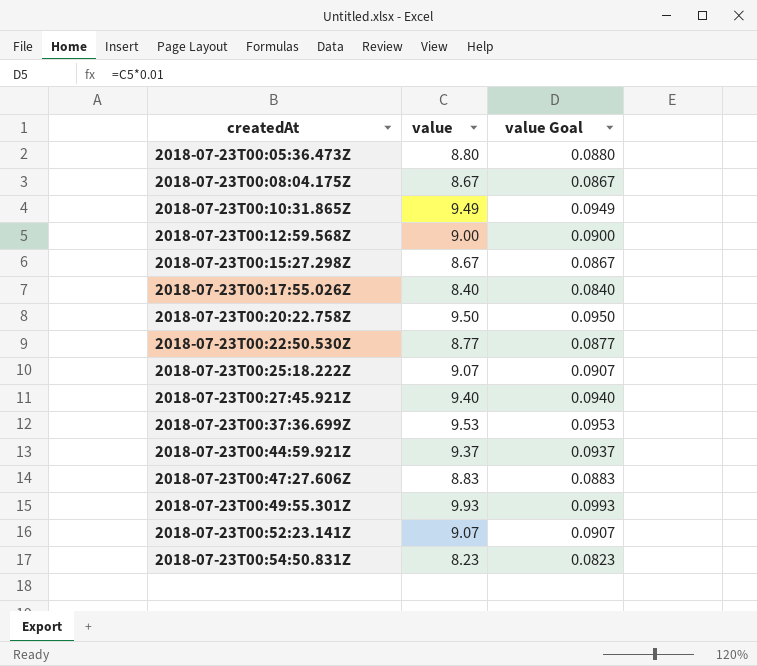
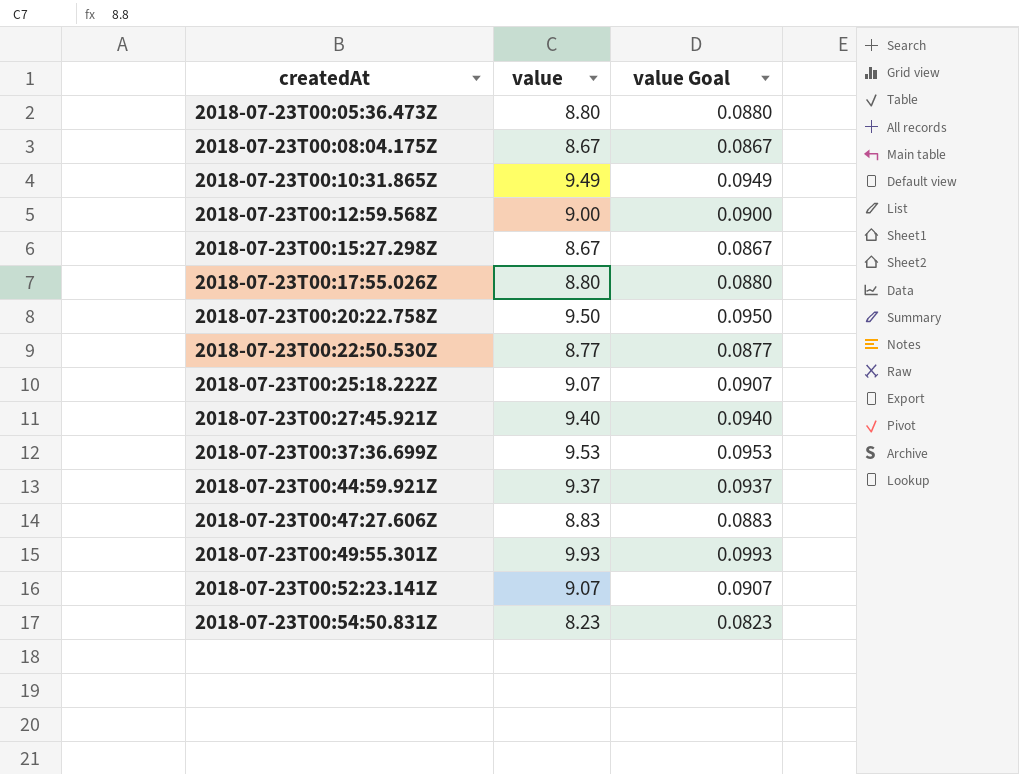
2018-07-23T00:17:55.026Z | value: 8.40 -> 8.80
2018-07-23T00:17:55.026Z | value Goal: 0.0840 -> 0.0880

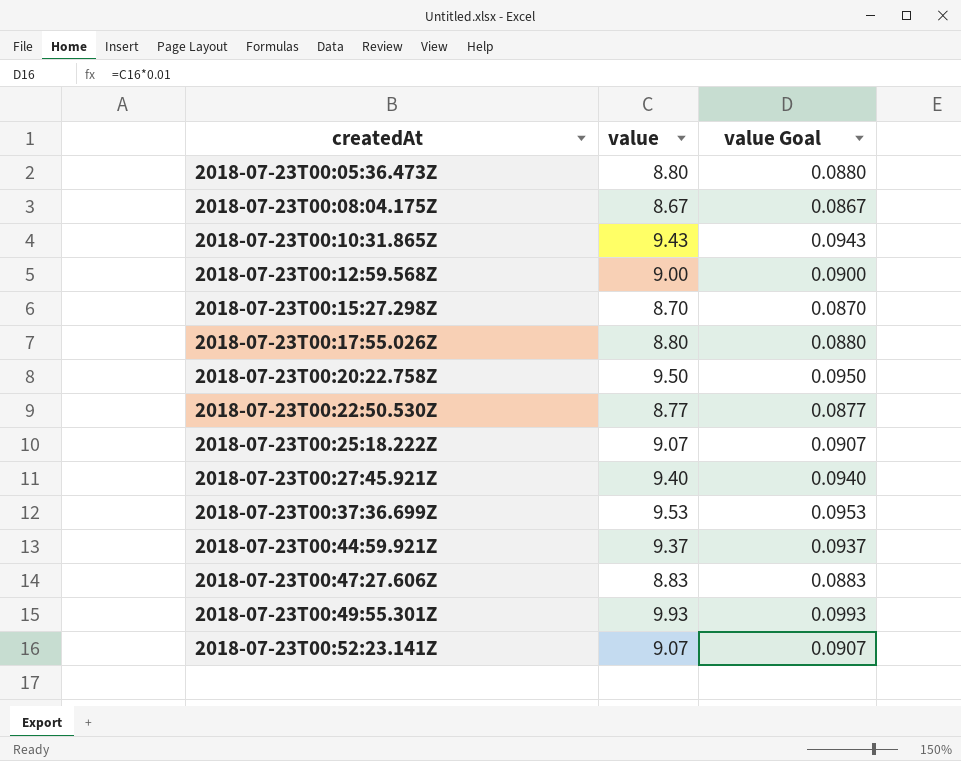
row 2018-07-23T00:54:50.831Z: 8.23 | 0.0823 -> none
2018-07-23T00:10:31.865Z | value: 9.49 -> 9.43
2018-07-23T00:10:31.865Z | value Goal: 0.0949 -> 0.0943
2018-07-23T00:15:27.298Z | value: 8.67 -> 8.70
2018-07-23T00:15:27.298Z | value Goal: 0.0867 -> 0.0870

